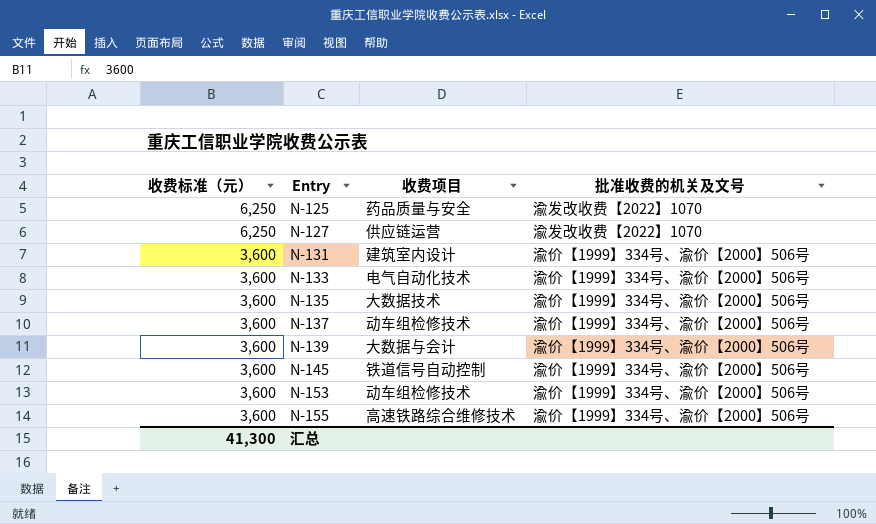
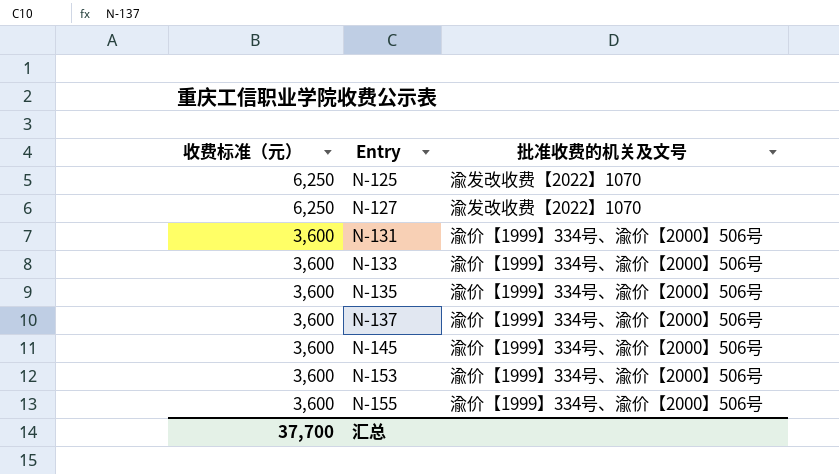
column 收费项目 | position: 3 -> none
row N-139: 3,600 | 大数据与会计 | 渝价【1999】334号、渝价【2000】506号 -> none
汇总 | 收费标准（元）: 41,300 -> 37,700

